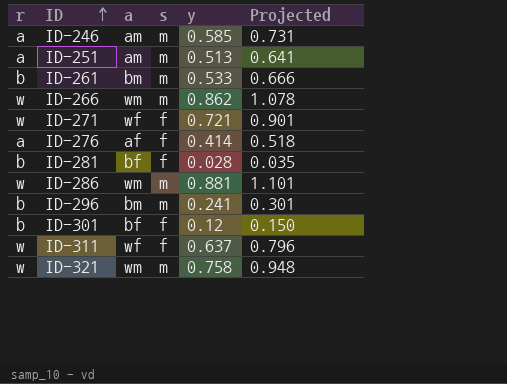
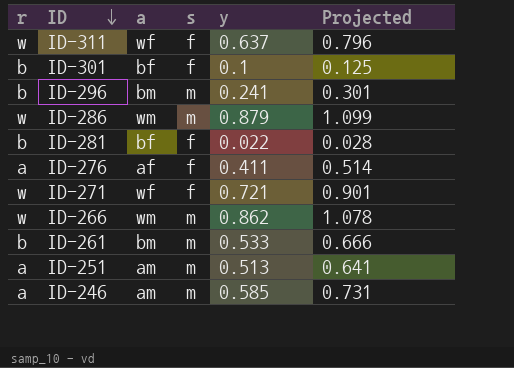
row order: ID ascending -> ID descending
row ID-321: w | wm | m | 0.758 | 0.948 -> none
ID-301 | y: 0.12 -> 0.1
ID-301 | Projected: 0.150 -> 0.125
ID-286 | y: 0.881 -> 0.879
ID-286 | Projected: 1.101 -> 1.099
ID-281 | y: 0.028 -> 0.022
ID-281 | Projected: 0.035 -> 0.028
ID-276 | y: 0.414 -> 0.411
ID-276 | Projected: 0.518 -> 0.514

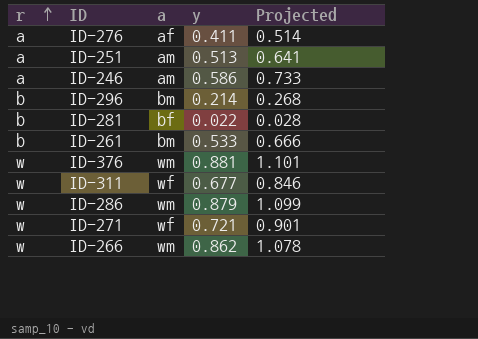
row order: ID descending -> r ascending
column s | position: 4 -> none
row ID-301: b | bf | f | 0.1 | 0.125 -> none
ID-246 | y: 0.585 -> 0.586
ID-246 | Projected: 0.731 -> 0.733
ID-296 | y: 0.241 -> 0.214
ID-296 | Projected: 0.301 -> 0.268
row ID-376: none -> w | wm | 0.881 | 1.101
ID-311 | y: 0.637 -> 0.677
ID-311 | Projected: 0.796 -> 0.846

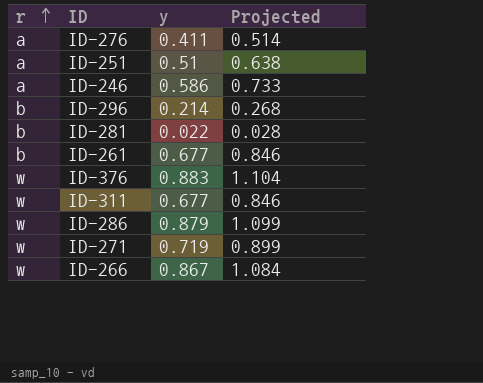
column a | position: 3 -> none
ID-251 | y: 0.513 -> 0.51
ID-251 | Projected: 0.641 -> 0.638
ID-261 | y: 0.533 -> 0.677
ID-261 | Projected: 0.666 -> 0.846
ID-376 | y: 0.881 -> 0.883
ID-376 | Projected: 1.101 -> 1.104
ID-271 | y: 0.721 -> 0.719
ID-271 | Projected: 0.901 -> 0.899
ID-266 | y: 0.862 -> 0.867
ID-266 | Projected: 1.078 -> 1.084

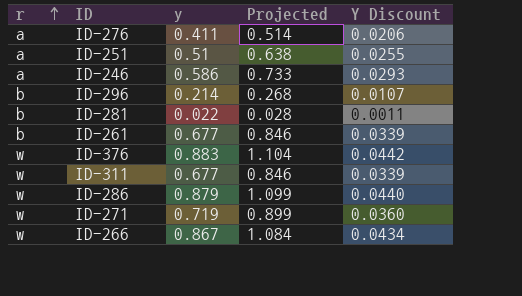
column Y Discount | formula: none -> [y] * 0.05

